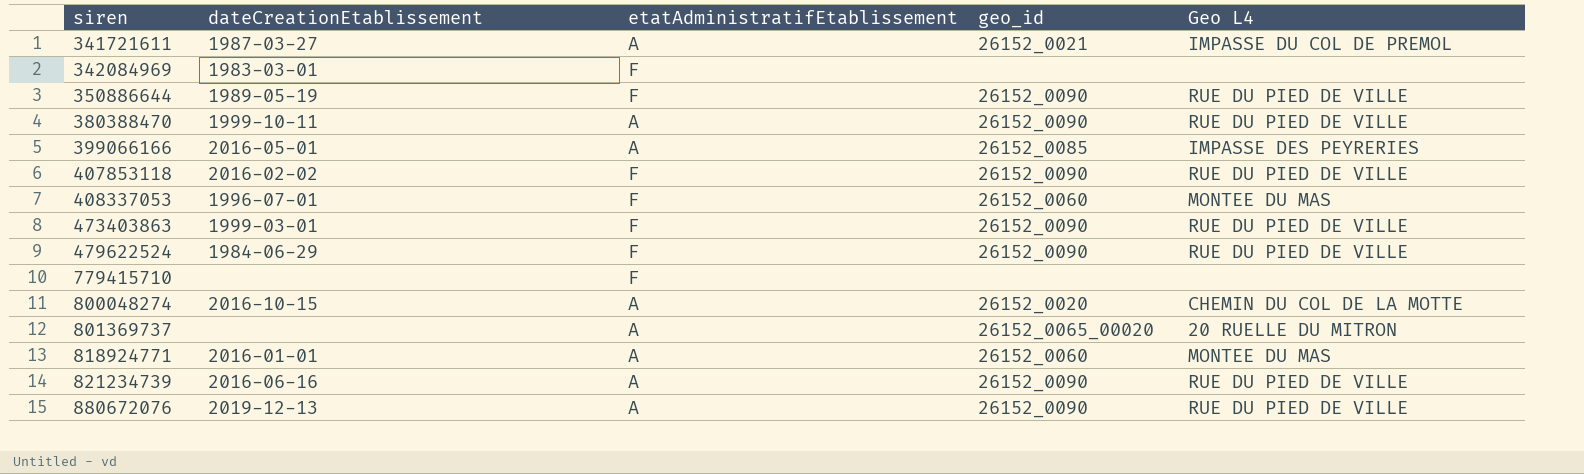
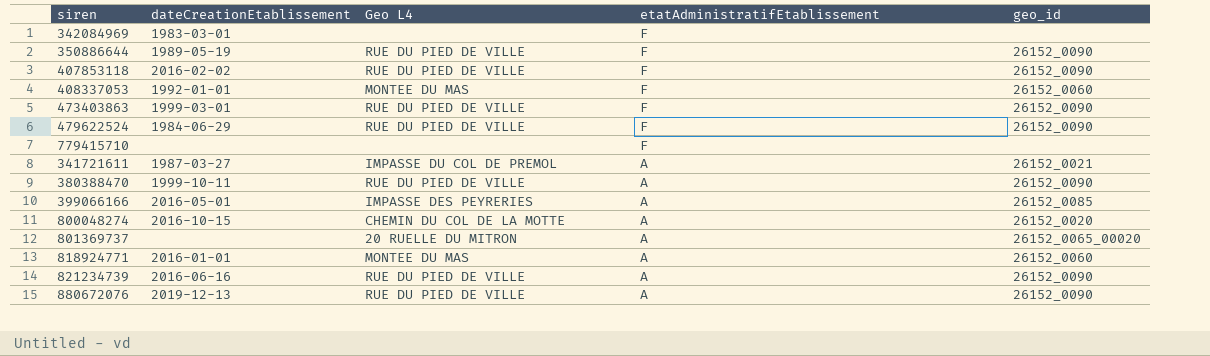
row order: siren ascending -> etatAdministratifEtablissement descending
column Geo L4 | position: 5 -> 3
408337053 | dateCreationEtablissement: 1996-07-01 -> 1992-01-01

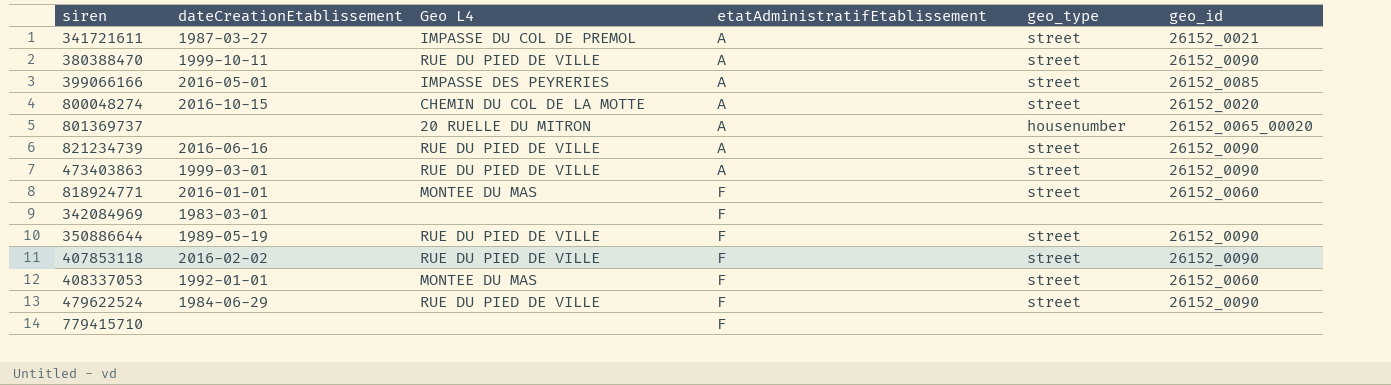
row order: etatAdministratifEtablissement descending -> etatAdministratifEtablissement ascending
column geo_type | position: none -> 5
row 880672076: 2019-12-13 | RUE DU PIED DE VILLE | A | 26152_0090 -> none
473403863 | etatAdministratifEtablissement: F -> A
818924771 | etatAdministratifEtablissement: A -> F

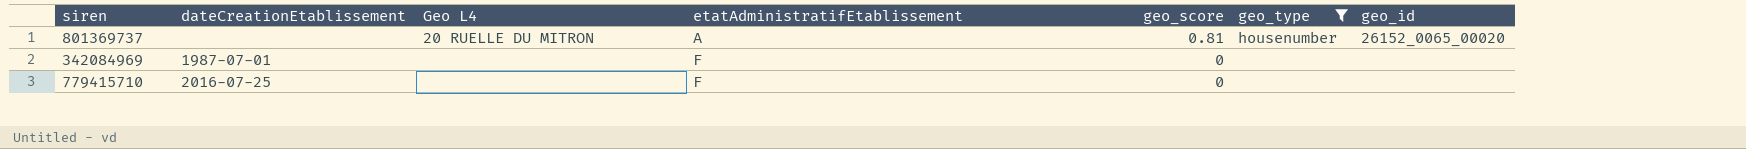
filter: none -> geo_type != street
column geo_score | position: none -> 5
342084969 | dateCreationEtablissement: 1983-03-01 -> 1987-07-01
779415710 | dateCreationEtablissement: none -> 2016-07-25

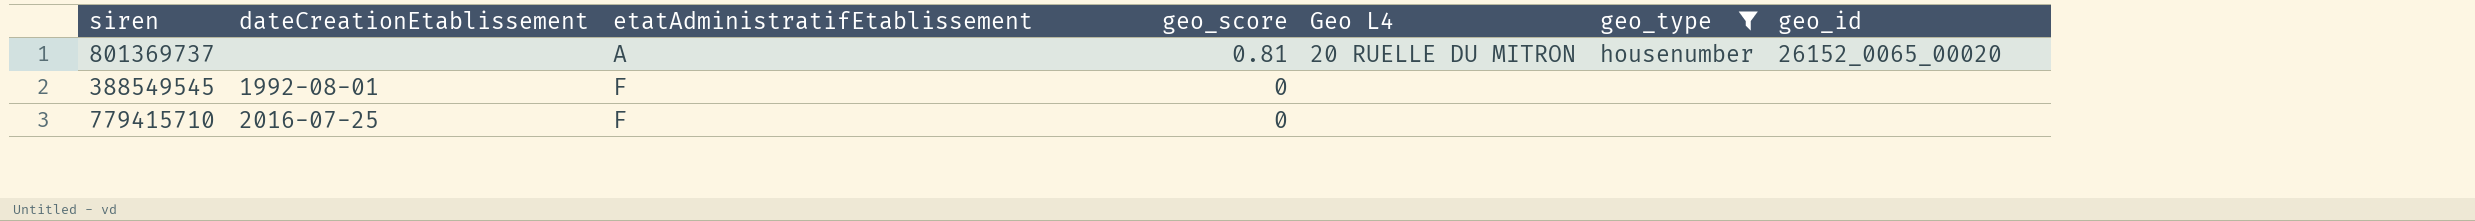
column Geo L4 | position: 3 -> 5
row 342084969: 1987-07-01 | none | F | 0 | none | none -> none
row 388549545: none -> 1992-08-01 | F | 0 | none | none | none

